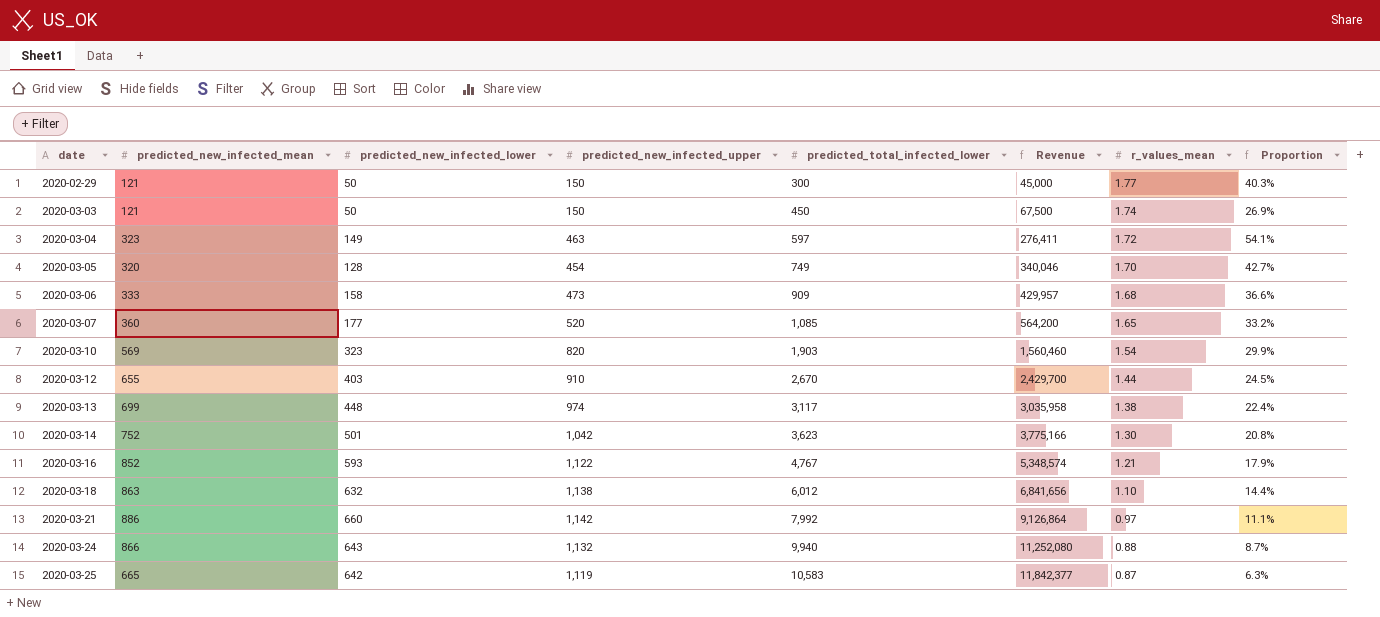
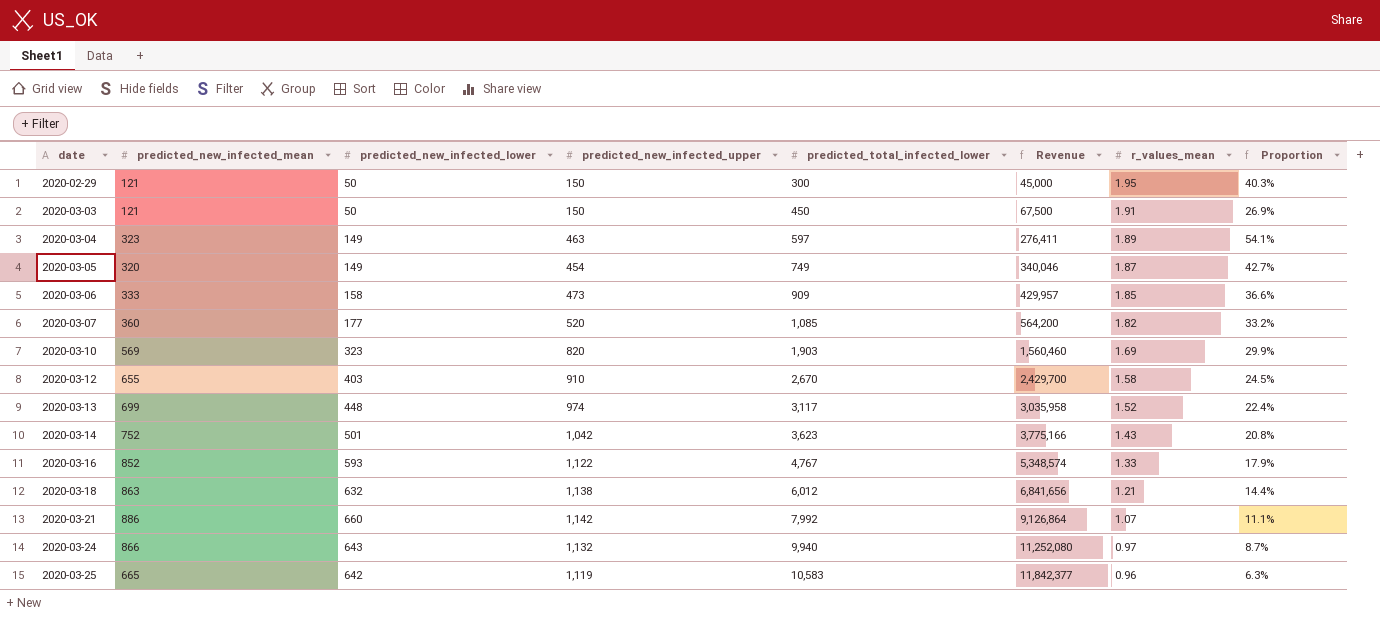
2020-02-29 | r_values_mean: 1.77 -> 1.95
2020-03-03 | r_values_mean: 1.74 -> 1.91
2020-03-04 | r_values_mean: 1.72 -> 1.89
2020-03-05 | predicted_new_infected_lower: 128 -> 149
2020-03-05 | r_values_mean: 1.70 -> 1.87
2020-03-06 | r_values_mean: 1.68 -> 1.85
2020-03-07 | r_values_mean: 1.65 -> 1.82
2020-03-10 | r_values_mean: 1.54 -> 1.69
2020-03-12 | r_values_mean: 1.44 -> 1.58
2020-03-13 | r_values_mean: 1.38 -> 1.52
2020-03-14 | r_values_mean: 1.30 -> 1.43
2020-03-16 | r_values_mean: 1.21 -> 1.33
2020-03-18 | r_values_mean: 1.10 -> 1.21
2020-03-21 | r_values_mean: 0.97 -> 1.07
2020-03-24 | r_values_mean: 0.88 -> 0.97
2020-03-25 | r_values_mean: 0.87 -> 0.96

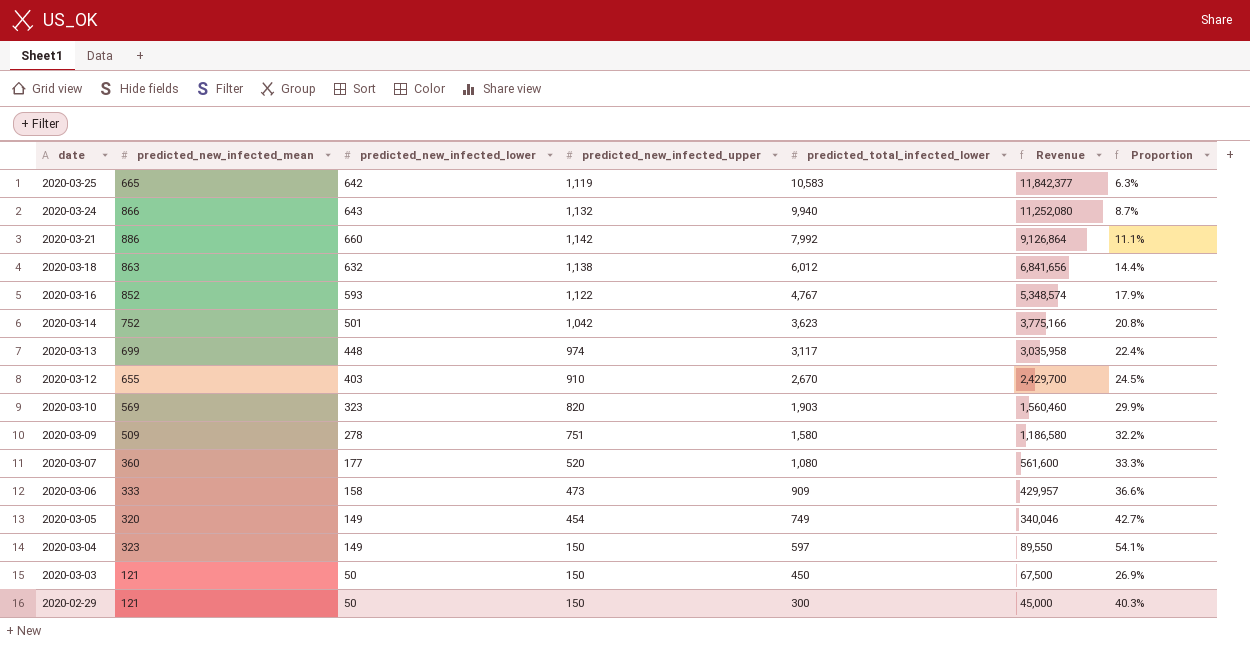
row order: date ascending -> date descending
column r_values_mean | position: 7 -> none
row 2020-03-09: none -> 509 | 278 | 751 | 1,580 | 1,186,580 | 32.2%
2020-03-07 | predicted_total_infected_lower: 1,085 -> 1,080
2020-03-07 | Revenue: 564,200 -> 561,600
2020-03-07 | Proportion: 33.2% -> 33.3%
2020-03-04 | predicted_new_infected_upper: 463 -> 150
2020-03-04 | Revenue: 276,411 -> 89,550

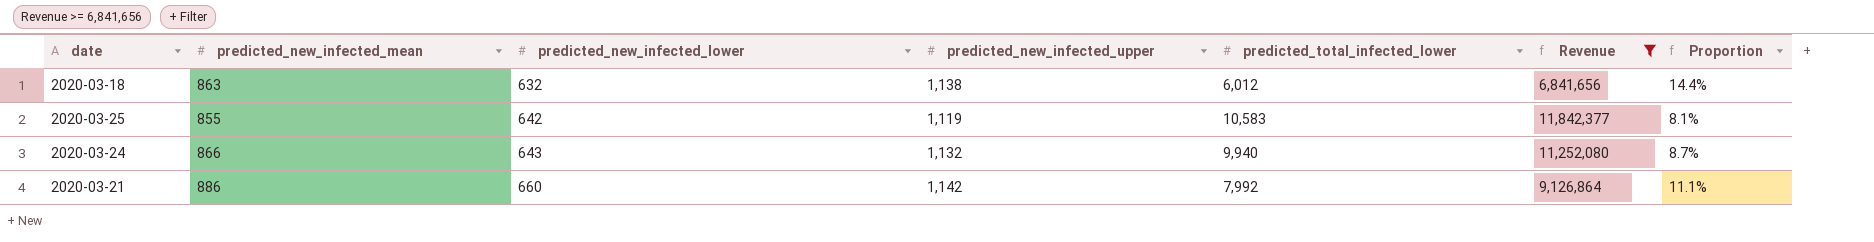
filter: none -> Revenue >= 6,841,656
row order: date descending -> predicted_new_infected_lower ascending
2020-03-25 | predicted_new_infected_mean: 665 -> 855
2020-03-25 | Proportion: 6.3% -> 8.1%

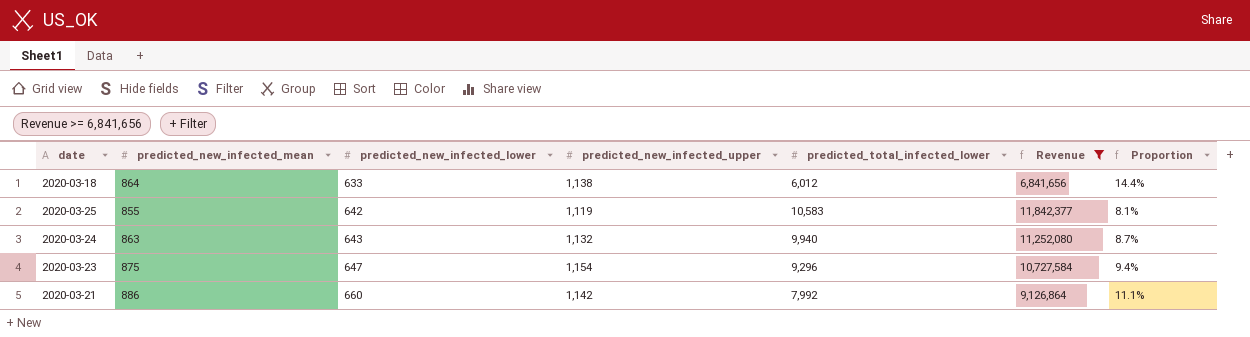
2020-03-18 | predicted_new_infected_mean: 863 -> 864
2020-03-18 | predicted_new_infected_lower: 632 -> 633
2020-03-24 | predicted_new_infected_mean: 866 -> 863
row 2020-03-23: none -> 875 | 647 | 1,154 | 9,296 | 10,727,584 | 9.4%

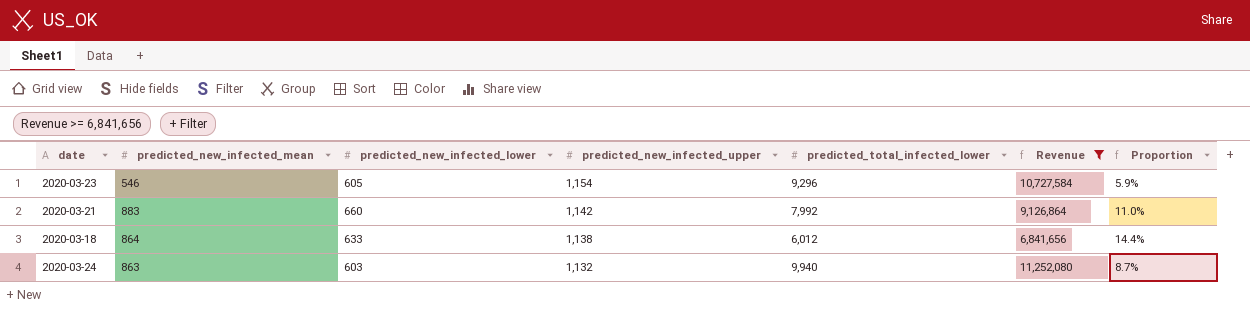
row order: predicted_new_infected_lower ascending -> predicted_new_infected_upper descending
row 2020-03-25: 855 | 642 | 1,119 | 10,583 | 11,842,377 | 8.1% -> none
2020-03-23 | predicted_new_infected_mean: 875 -> 546
2020-03-23 | predicted_new_infected_lower: 647 -> 605
2020-03-23 | Proportion: 9.4% -> 5.9%
2020-03-21 | predicted_new_infected_mean: 886 -> 883
2020-03-21 | Proportion: 11.1% -> 11.0%
2020-03-24 | predicted_new_infected_lower: 643 -> 603

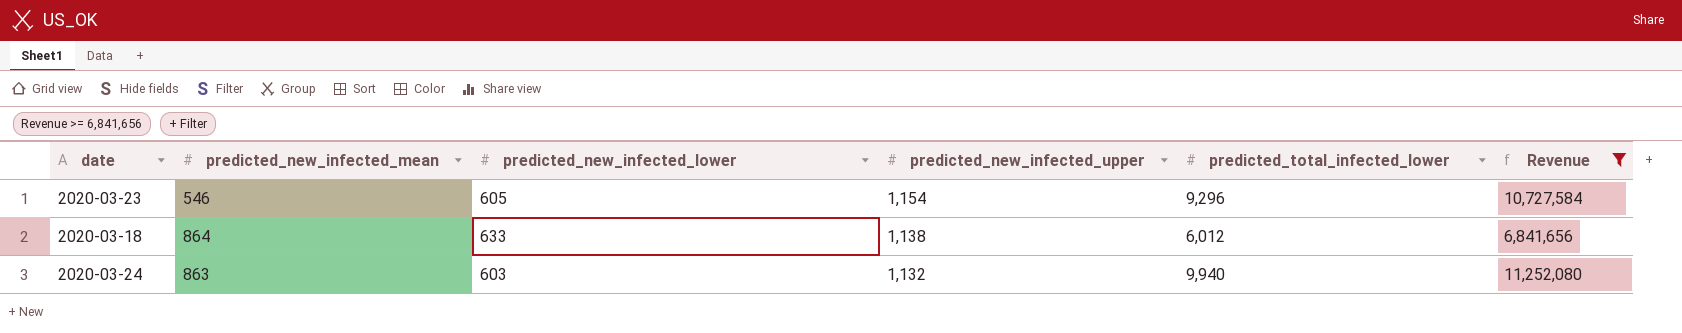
column Proportion | formula: [predicted_new_infected_mean] / [predicted_total_infected_lower] -> none
row 2020-03-21: 883 | 660 | 1,142 | 7,992 | 9,126,864 | 11.0% -> none

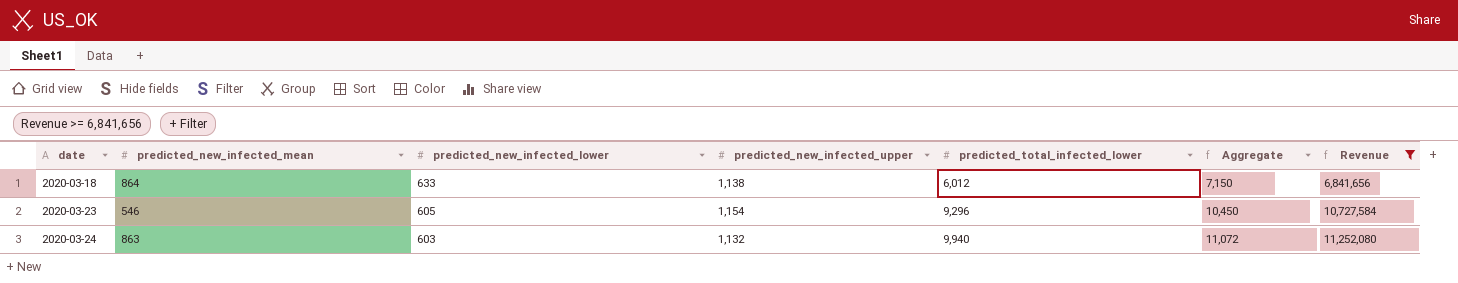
row order: predicted_new_infected_upper descending -> date ascending
column Aggregate | formula: none -> [predicted_new_infected_upper] + [predicted_total_infected_lower]

